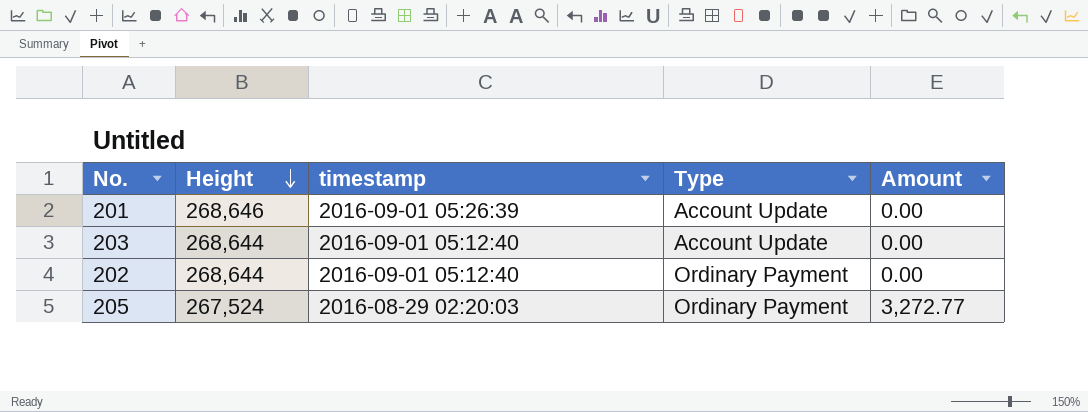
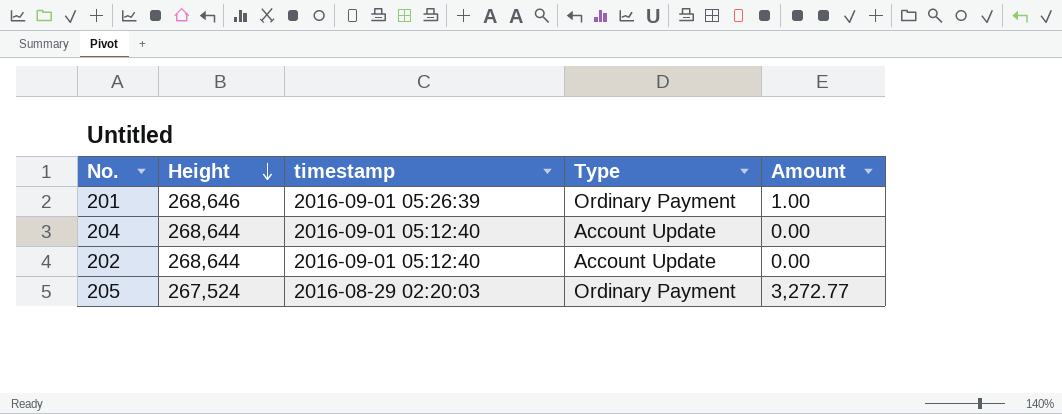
row 203: 268,644 | 2016-09-01 05:12:40 | Account Update | 0.00 -> none
201 | Type: Account Update -> Ordinary Payment
201 | Amount: 0.00 -> 1.00
row 204: none -> 268,644 | 2016-09-01 05:12:40 | Account Update | 0.00
202 | Type: Ordinary Payment -> Account Update

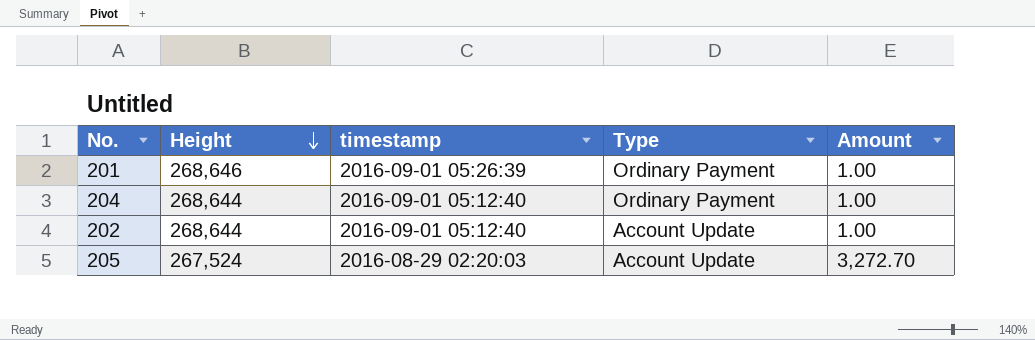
204 | Type: Account Update -> Ordinary Payment
204 | Amount: 0.00 -> 1.00
202 | Amount: 0.00 -> 1.00
205 | Type: Ordinary Payment -> Account Update
205 | Amount: 3,272.77 -> 3,272.70

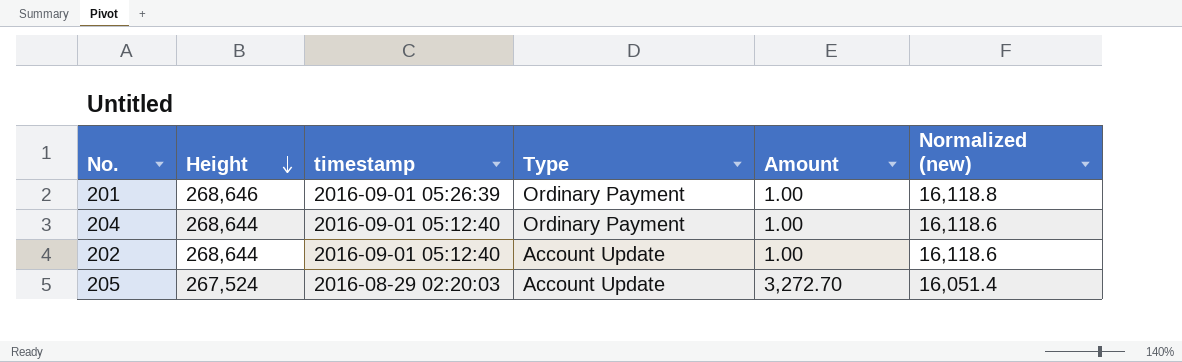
column Normalized (new) | formula: none -> [Height] * 0.06

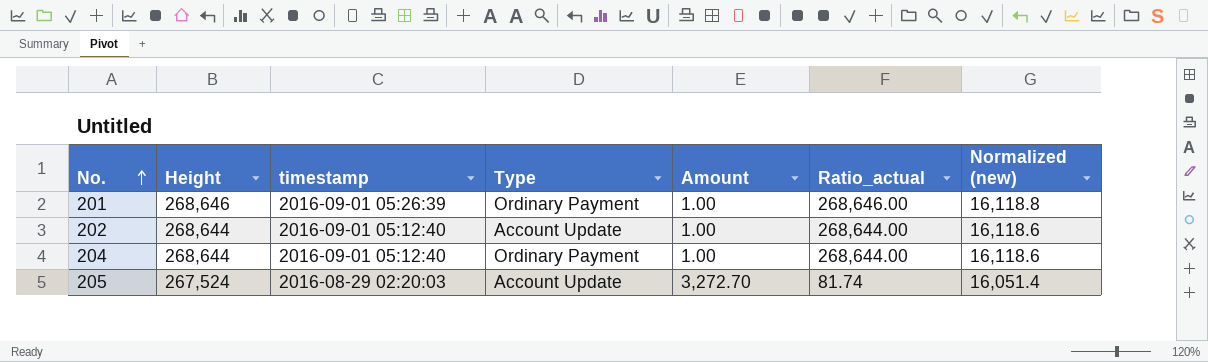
row order: Height descending -> No. ascending
column Ratio_actual | formula: none -> [Height] / [Amount]

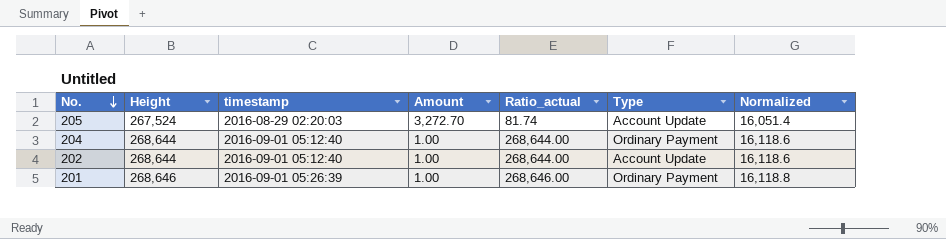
row order: No. ascending -> No. descending
column Type | position: 4 -> 6
column name: Normalized (new) -> Normalized

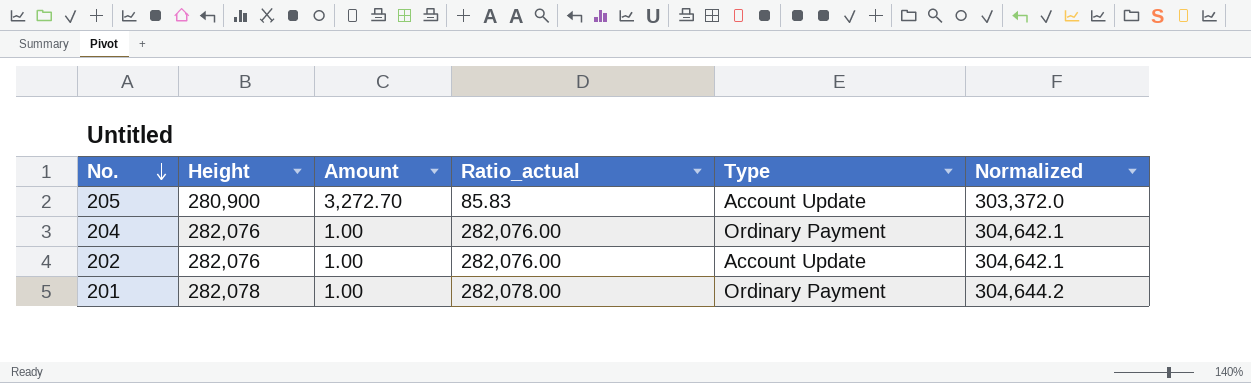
column timestamp | position: 3 -> none
column Normalized | formula: [Height] * 0.06 -> [Height] * 1.08
205 | Height: 267,524 -> 280,900
205 | Ratio_actual: 81.74 -> 85.83
204 | Height: 268,644 -> 282,076
204 | Ratio_actual: 268,644.00 -> 282,076.00
202 | Height: 268,644 -> 282,076
202 | Ratio_actual: 268,644.00 -> 282,076.00
201 | Height: 268,646 -> 282,078
201 | Ratio_actual: 268,646.00 -> 282,078.00

